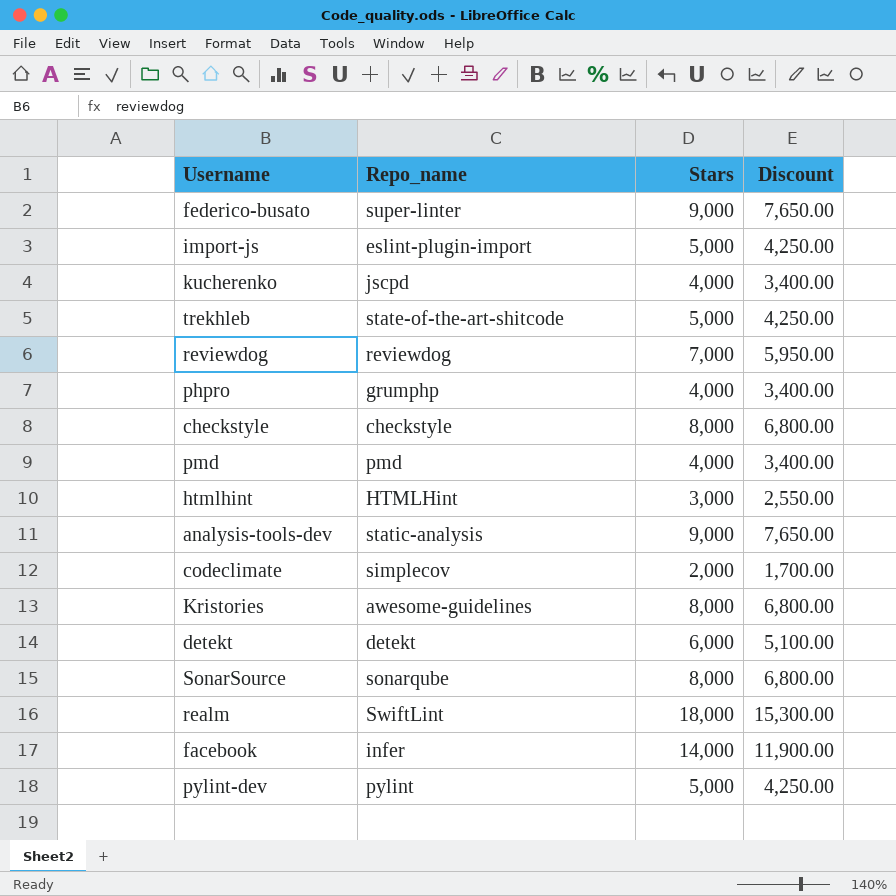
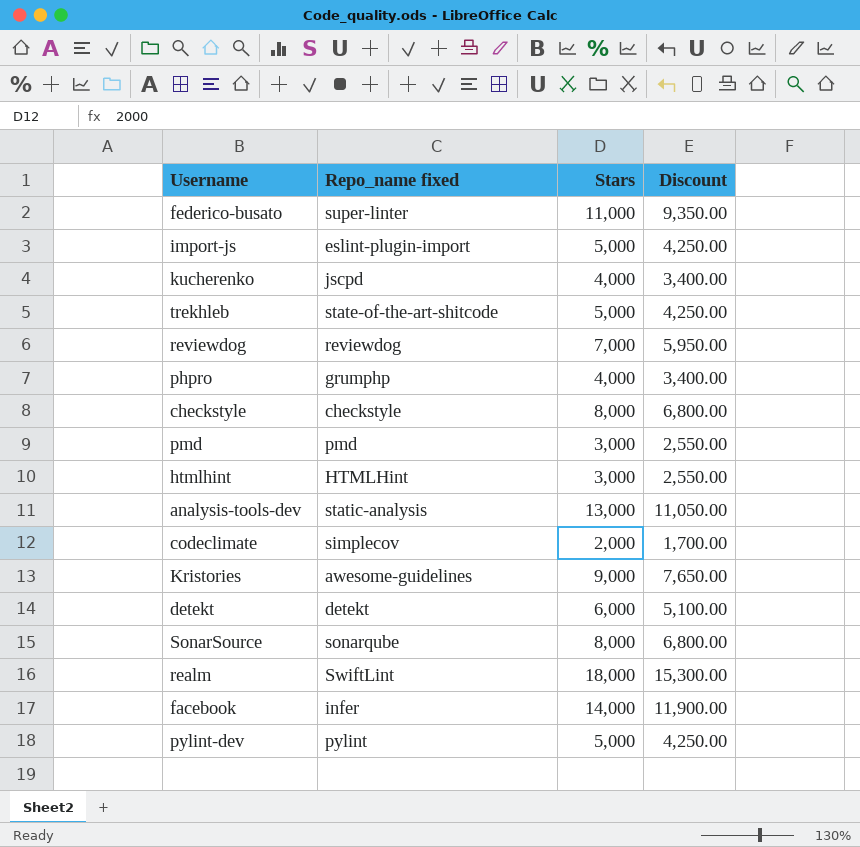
column name: Repo_name -> Repo_name fixed
federico-busato | Stars: 9,000 -> 11,000
federico-busato | Discount: 7,650.00 -> 9,350.00
pmd | Stars: 4,000 -> 3,000
pmd | Discount: 3,400.00 -> 2,550.00
analysis-tools-dev | Stars: 9,000 -> 13,000
analysis-tools-dev | Discount: 7,650.00 -> 11,050.00
Kristories | Stars: 8,000 -> 9,000
Kristories | Discount: 6,800.00 -> 7,650.00

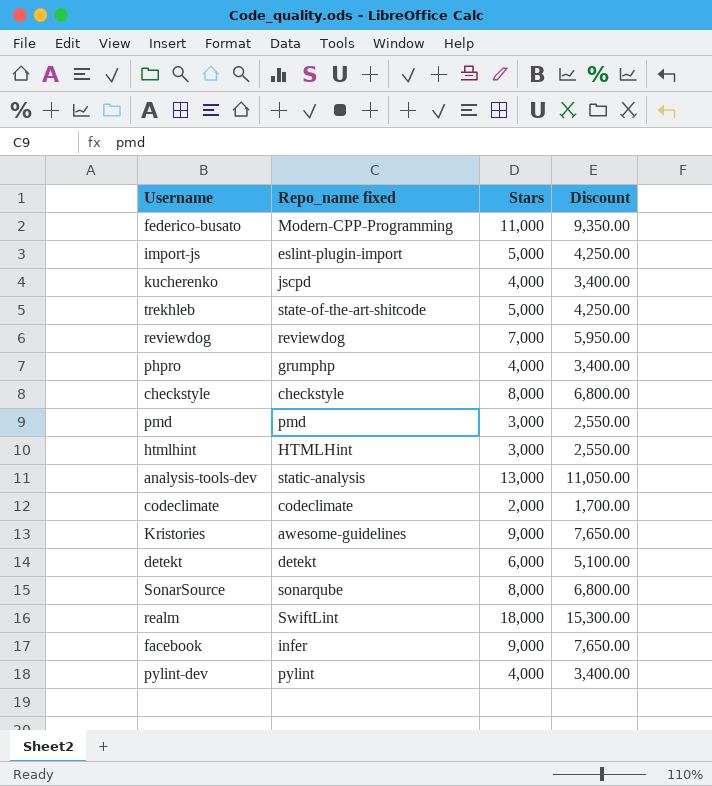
federico-busato | Repo_name fixed: super-linter -> Modern-CPP-Programming
codeclimate | Repo_name fixed: simplecov -> codeclimate
facebook | Stars: 14,000 -> 9,000
facebook | Discount: 11,900.00 -> 7,650.00
pylint-dev | Stars: 5,000 -> 4,000
pylint-dev | Discount: 4,250.00 -> 3,400.00

